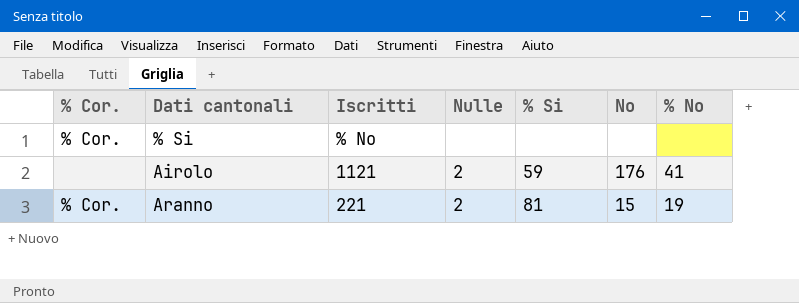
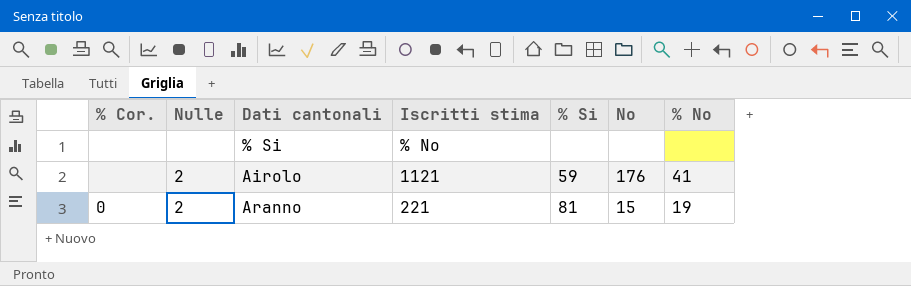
column Nulle | position: 4 -> 2
column name: Iscritti -> Iscritti stima
% Si | % Cor.: % Cor. -> none
Aranno | % Cor.: % Cor. -> 0

